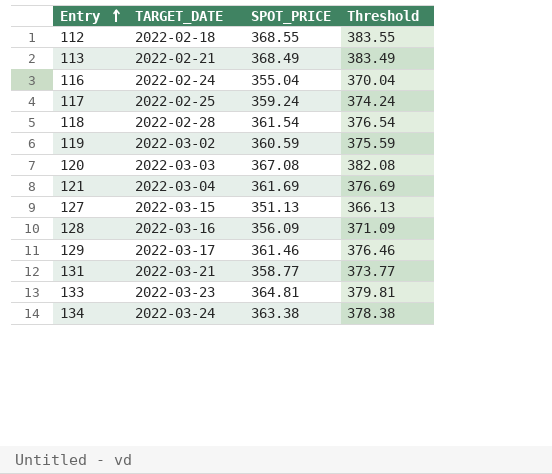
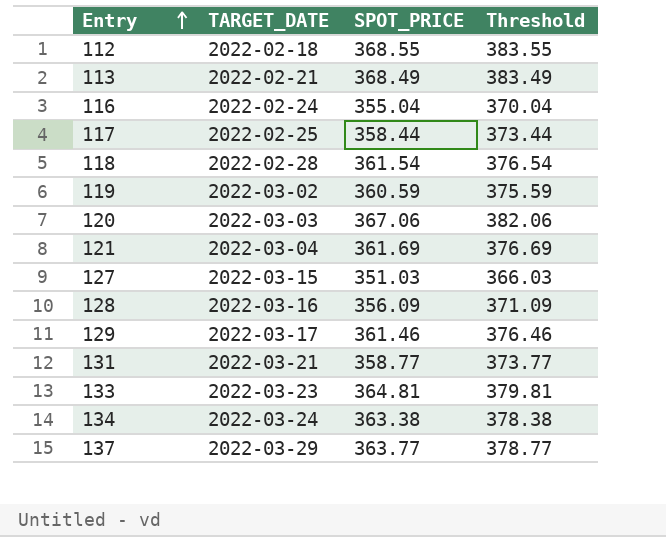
117 | SPOT_PRICE: 359.24 -> 358.44
117 | Threshold: 374.24 -> 373.44
120 | SPOT_PRICE: 367.08 -> 367.06
120 | Threshold: 382.08 -> 382.06
127 | SPOT_PRICE: 351.13 -> 351.03
127 | Threshold: 366.13 -> 366.03
row 137: none -> 2022-03-29 | 363.77 | 378.77

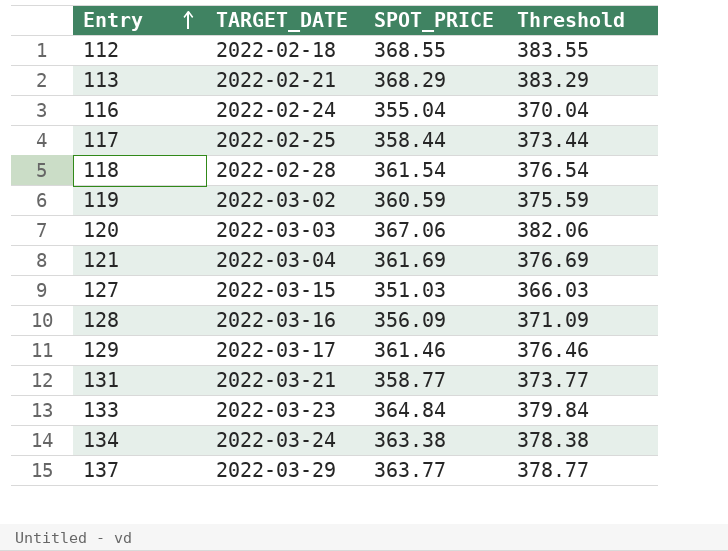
113 | SPOT_PRICE: 368.49 -> 368.29
113 | Threshold: 383.49 -> 383.29
133 | SPOT_PRICE: 364.81 -> 364.84
133 | Threshold: 379.81 -> 379.84

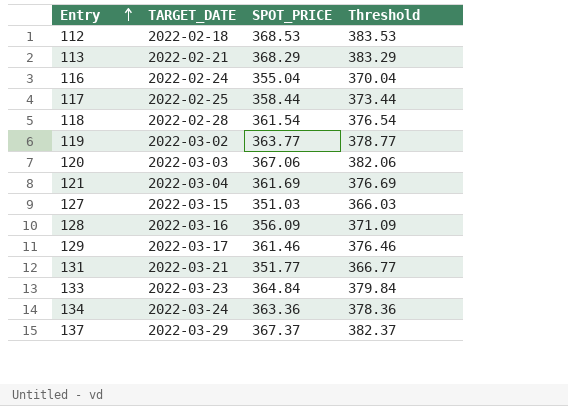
112 | SPOT_PRICE: 368.55 -> 368.53
112 | Threshold: 383.55 -> 383.53
119 | SPOT_PRICE: 360.59 -> 363.77
119 | Threshold: 375.59 -> 378.77
131 | SPOT_PRICE: 358.77 -> 351.77
131 | Threshold: 373.77 -> 366.77
134 | SPOT_PRICE: 363.38 -> 363.36
134 | Threshold: 378.38 -> 378.36
137 | SPOT_PRICE: 363.77 -> 367.37
137 | Threshold: 378.77 -> 382.37

